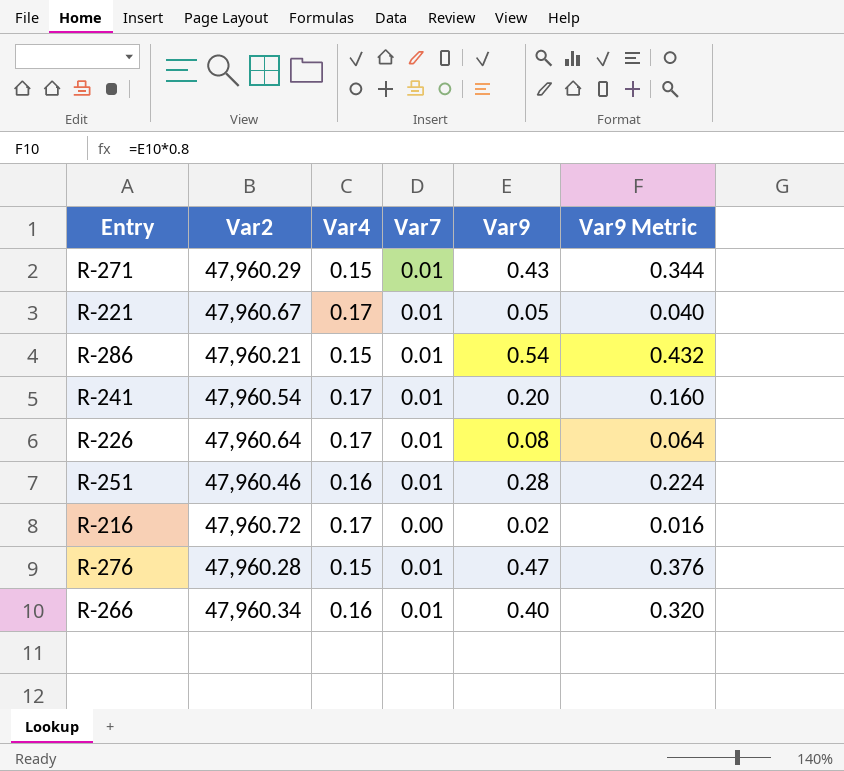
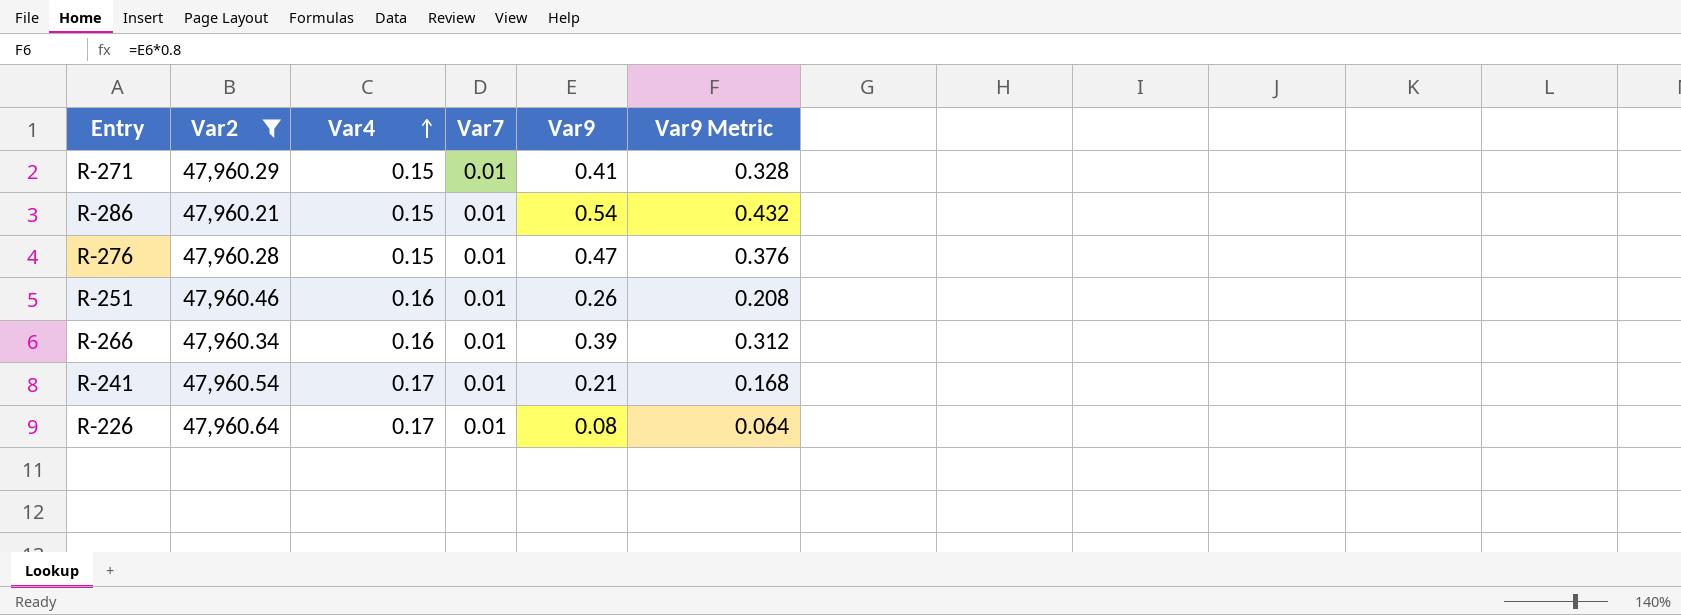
filter: none -> Var2 <= 47,960.64
row order: none -> Var4 ascending
R-271 | Var9: 0.43 -> 0.41
R-271 | Var9 Metric: 0.344 -> 0.328
R-251 | Var9: 0.28 -> 0.26
R-251 | Var9 Metric: 0.224 -> 0.208
R-266 | Var9: 0.40 -> 0.39
R-266 | Var9 Metric: 0.320 -> 0.312
R-241 | Var9: 0.20 -> 0.21
R-241 | Var9 Metric: 0.160 -> 0.168

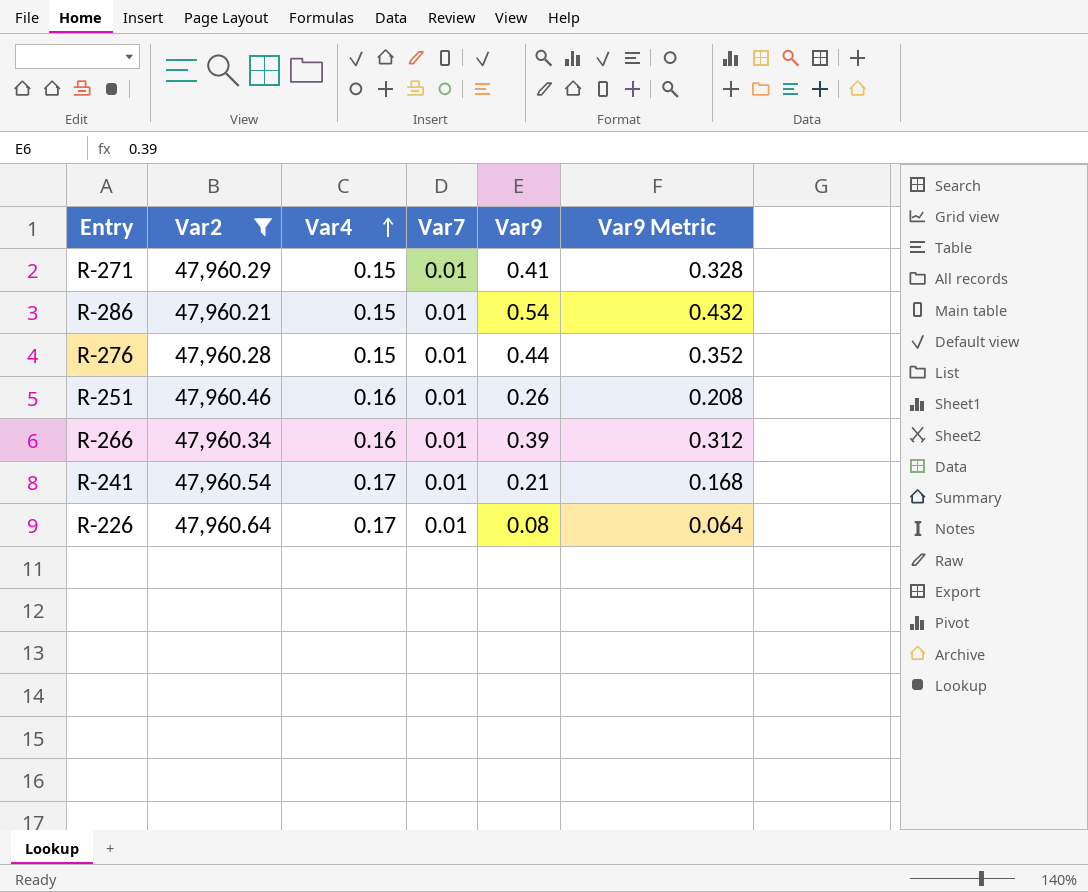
R-276 | Var9: 0.47 -> 0.44
R-276 | Var9 Metric: 0.376 -> 0.352

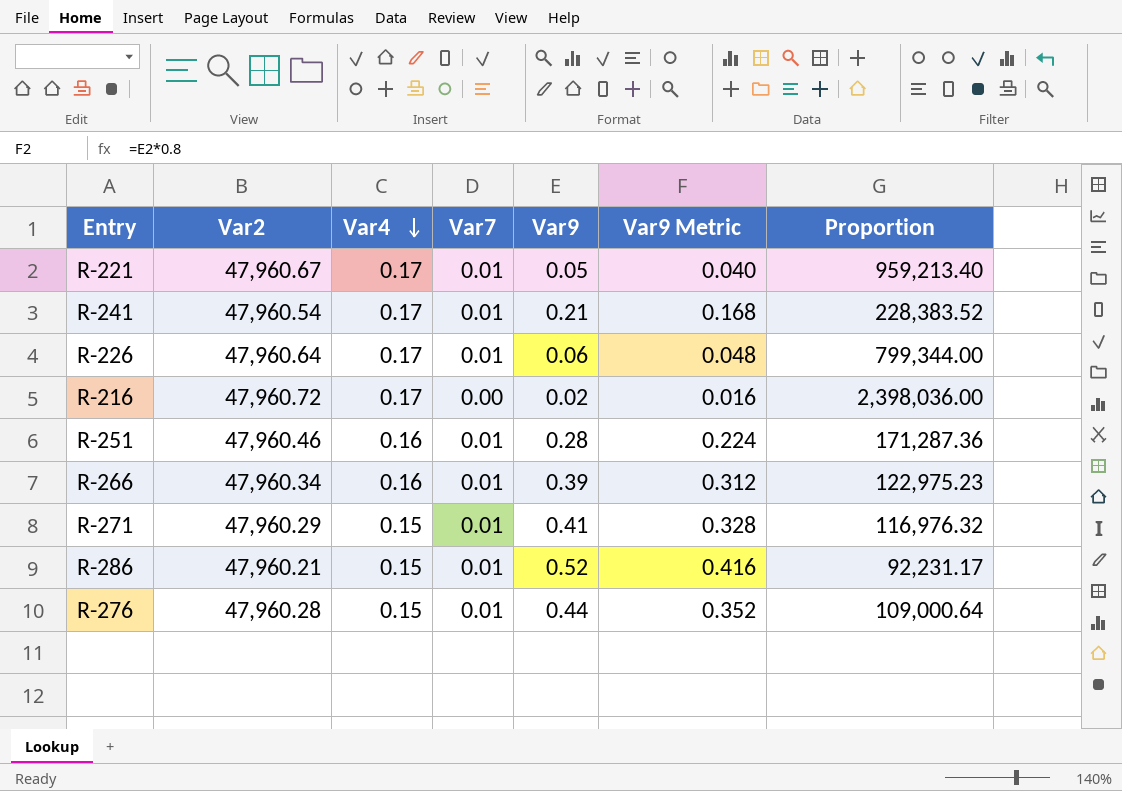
filter: Var2 <= 47,960.64 -> none
row order: Var4 ascending -> Var4 descending
column Proportion | formula: none -> [Var2] / [Var9]
R-226 | Var9: 0.08 -> 0.06
R-226 | Var9 Metric: 0.064 -> 0.048
R-251 | Var9: 0.26 -> 0.28
R-251 | Var9 Metric: 0.208 -> 0.224
R-286 | Var9: 0.54 -> 0.52
R-286 | Var9 Metric: 0.432 -> 0.416

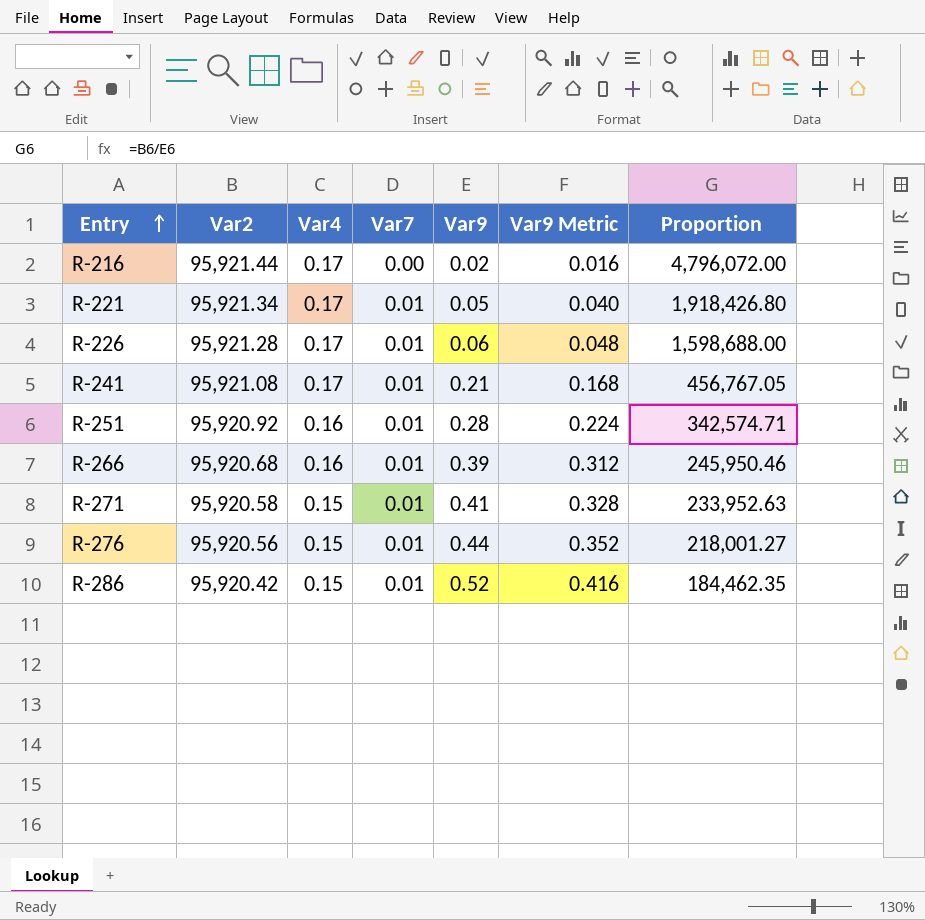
row order: Var4 descending -> Entry ascending
R-216 | Var2: 47,960.72 -> 95,921.44
R-216 | Proportion: 2,398,036.00 -> 4,796,072.00
R-221 | Var2: 47,960.67 -> 95,921.34
R-221 | Proportion: 959,213.40 -> 1,918,426.80
R-226 | Var2: 47,960.64 -> 95,921.28
R-226 | Proportion: 799,344.00 -> 1,598,688.00
R-241 | Var2: 47,960.54 -> 95,921.08
R-241 | Proportion: 228,383.52 -> 456,767.05
R-251 | Var2: 47,960.46 -> 95,920.92
R-251 | Proportion: 171,287.36 -> 342,574.71
R-266 | Var2: 47,960.34 -> 95,920.68
R-266 | Proportion: 122,975.23 -> 245,950.46
R-271 | Var2: 47,960.29 -> 95,920.58
R-271 | Proportion: 116,976.32 -> 233,952.63
R-276 | Var2: 47,960.28 -> 95,920.56
R-276 | Proportion: 109,000.64 -> 218,001.27
R-286 | Var2: 47,960.21 -> 95,920.42
R-286 | Proportion: 92,231.17 -> 184,462.35

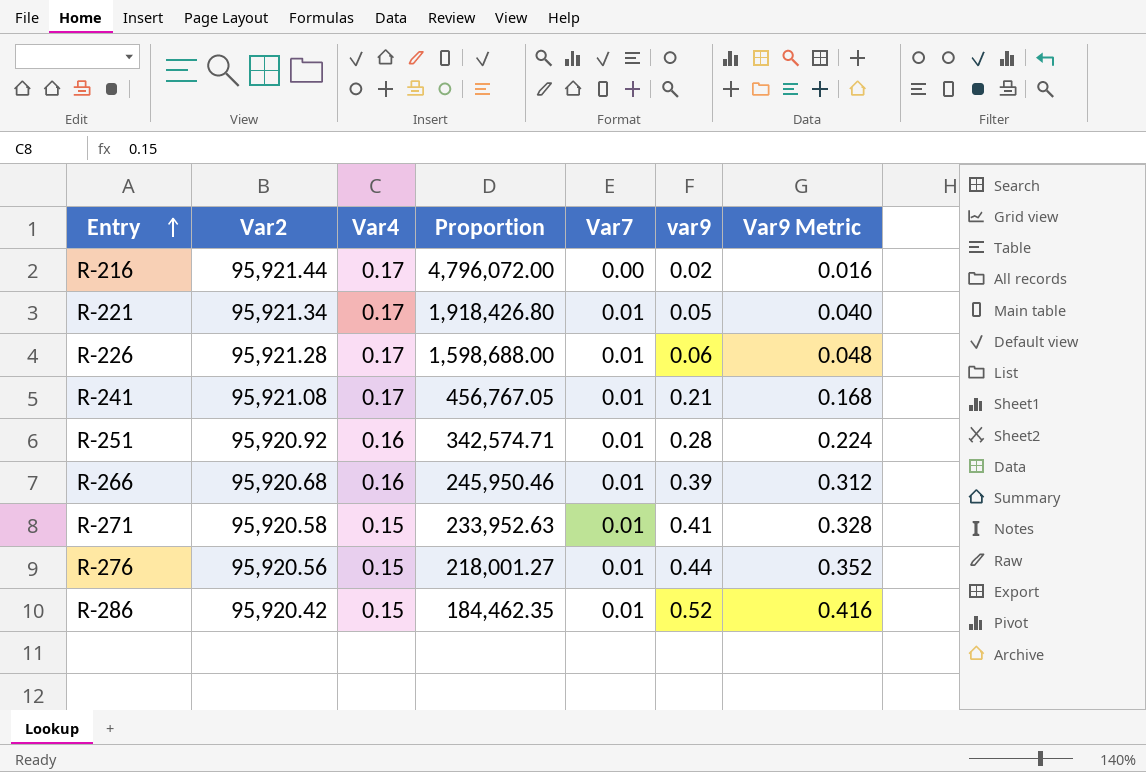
column Proportion | position: 7 -> 4
column name: Var9 -> var9

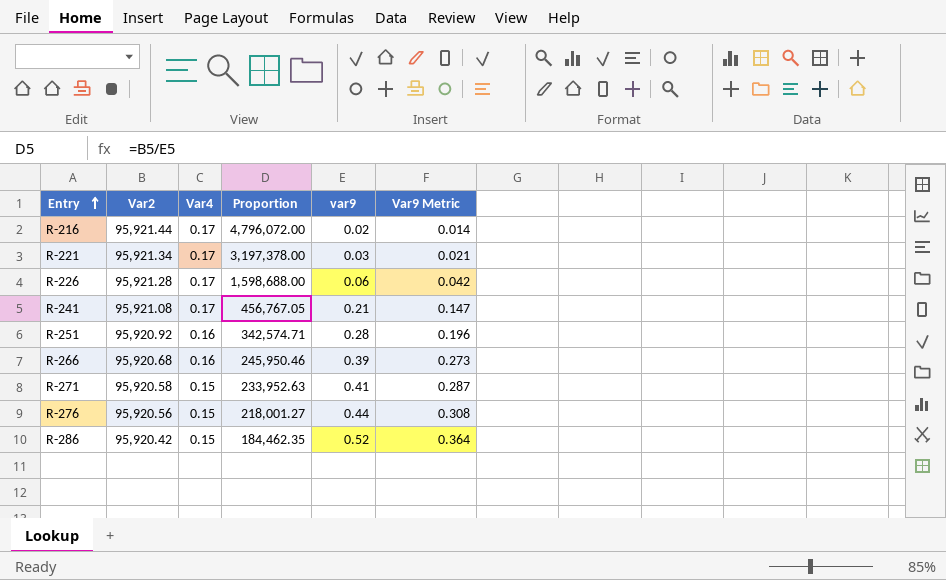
column Var7 | position: 5 -> none
column Var9 Metric | formula: [var9] * 0.8 -> [var9] * 0.7
R-221 | Proportion: 1,918,426.80 -> 3,197,378.00
R-221 | var9: 0.05 -> 0.03

